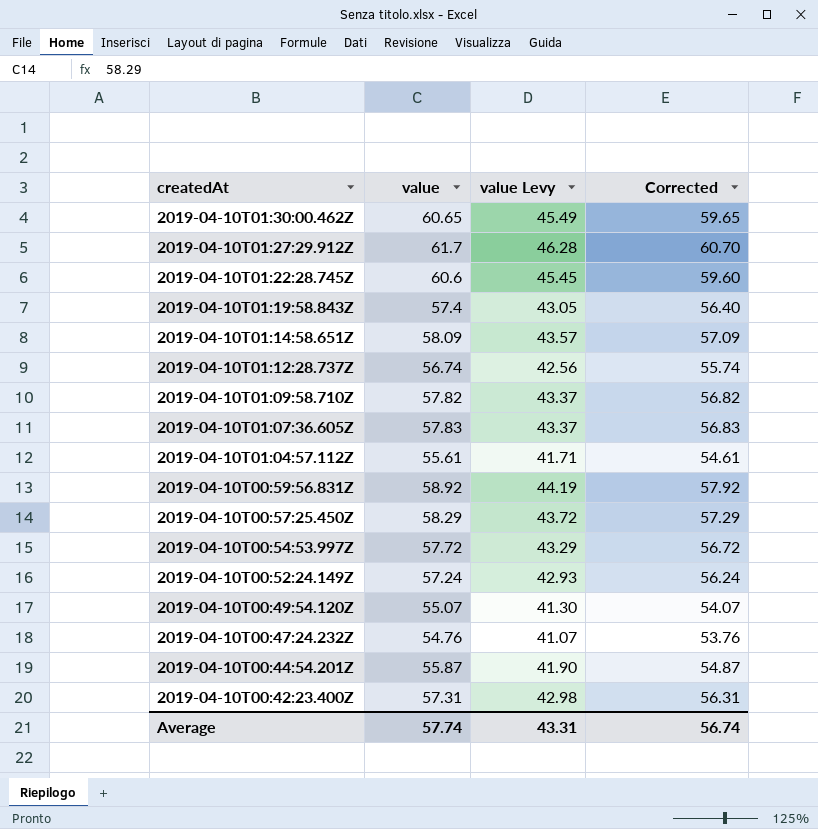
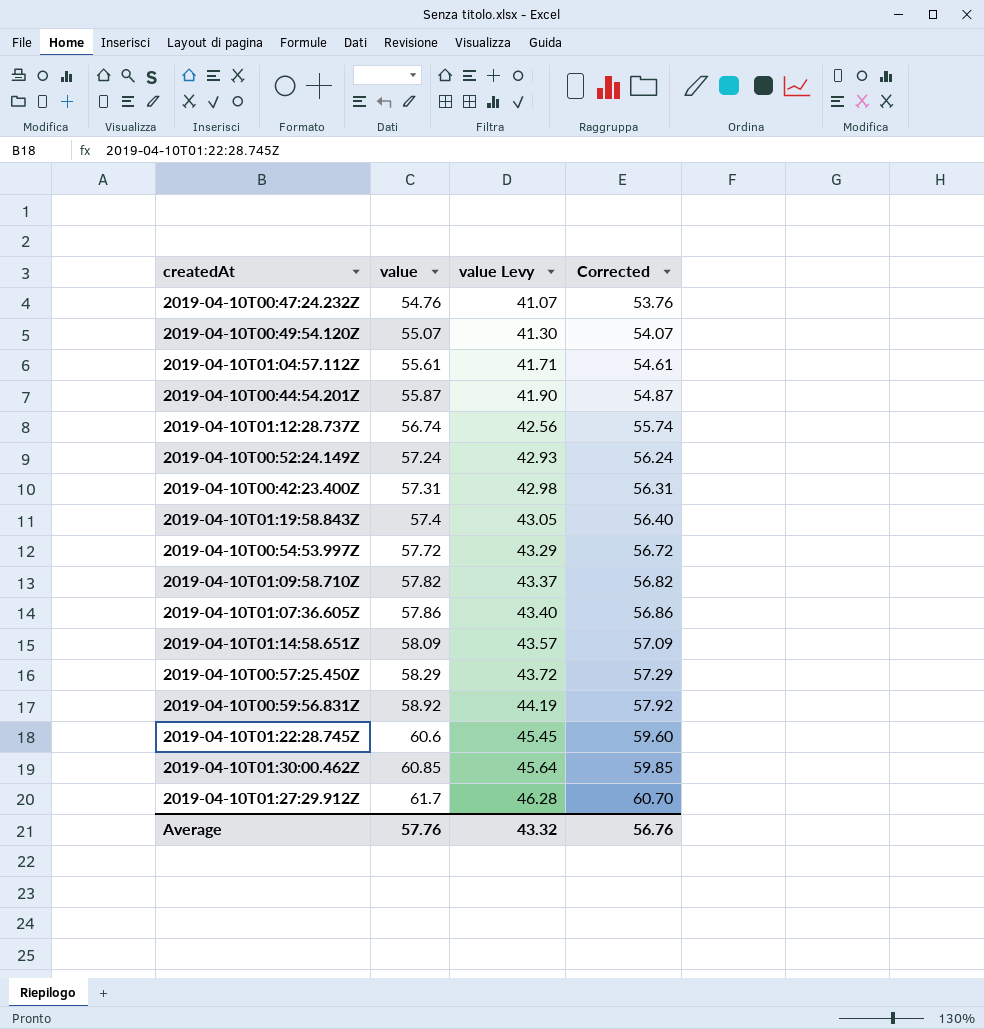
row order: createdAt descending -> value ascending
2019-04-10T01:07:36.605Z | value: 57.83 -> 57.86
2019-04-10T01:07:36.605Z | value Levy: 43.37 -> 43.40
2019-04-10T01:07:36.605Z | Corrected: 56.83 -> 56.86
2019-04-10T01:30:00.462Z | value: 60.65 -> 60.85
2019-04-10T01:30:00.462Z | value Levy: 45.49 -> 45.64
2019-04-10T01:30:00.462Z | Corrected: 59.65 -> 59.85
Average | value: 57.74 -> 57.76
Average | value Levy: 43.31 -> 43.32
Average | Corrected: 56.74 -> 56.76

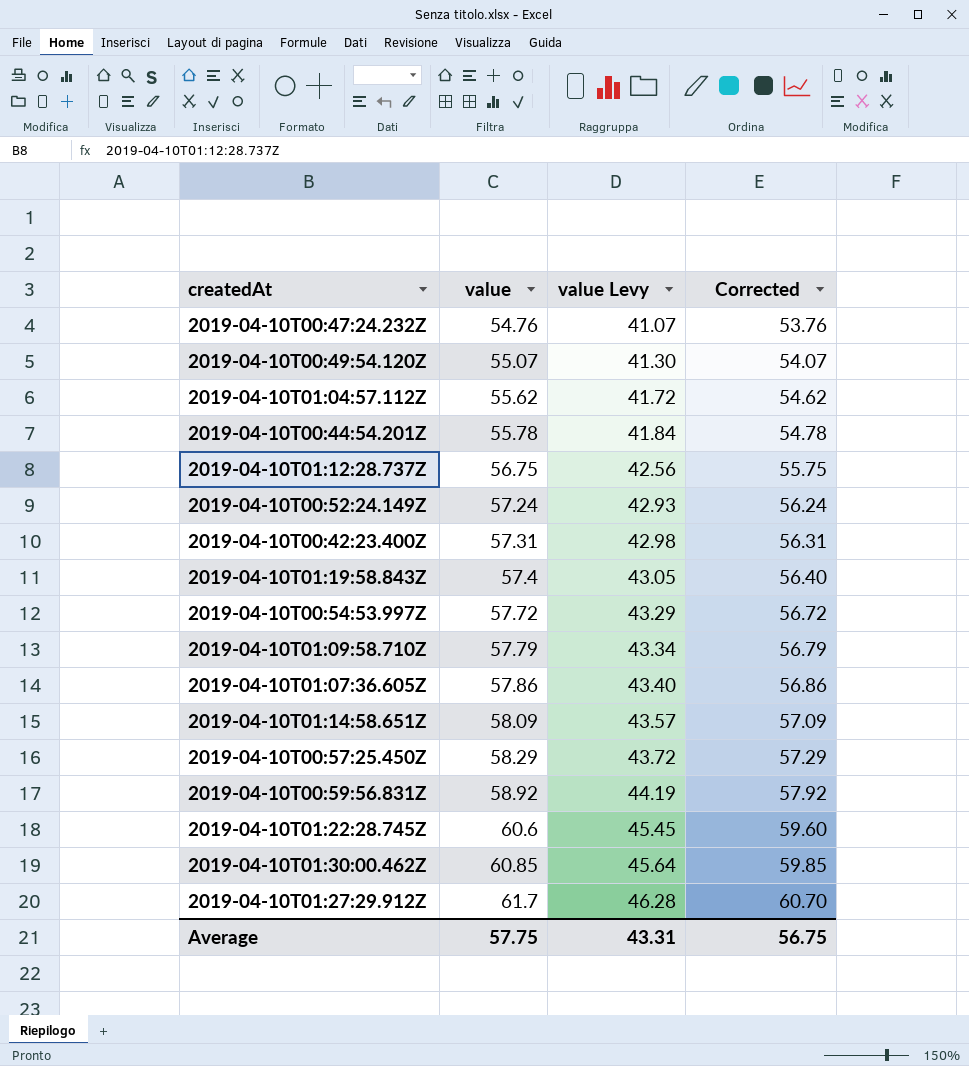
2019-04-10T01:04:57.112Z | value: 55.61 -> 55.62
2019-04-10T01:04:57.112Z | value Levy: 41.71 -> 41.72
2019-04-10T01:04:57.112Z | Corrected: 54.61 -> 54.62
2019-04-10T00:44:54.201Z | value: 55.87 -> 55.78
2019-04-10T00:44:54.201Z | value Levy: 41.90 -> 41.84
2019-04-10T00:44:54.201Z | Corrected: 54.87 -> 54.78
2019-04-10T01:12:28.737Z | value: 56.74 -> 56.75
2019-04-10T01:12:28.737Z | Corrected: 55.74 -> 55.75
2019-04-10T01:09:58.710Z | value: 57.82 -> 57.79
2019-04-10T01:09:58.710Z | value Levy: 43.37 -> 43.34
2019-04-10T01:09:58.710Z | Corrected: 56.82 -> 56.79
Average | value: 57.76 -> 57.75
Average | value Levy: 43.32 -> 43.31
Average | Corrected: 56.76 -> 56.75

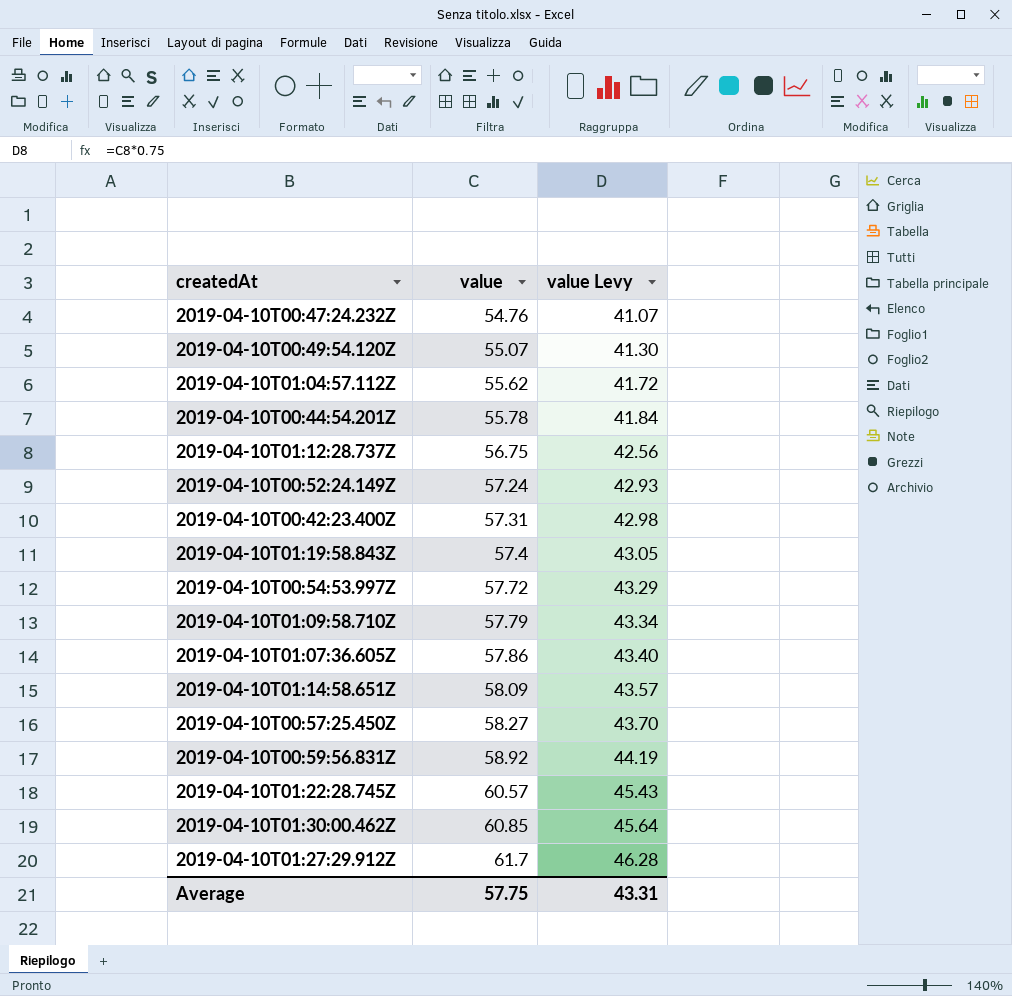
column Corrected | formula: [value] - 1 -> none
2019-04-10T00:57:25.450Z | value: 58.29 -> 58.27
2019-04-10T00:57:25.450Z | value Levy: 43.72 -> 43.70
2019-04-10T01:22:28.745Z | value: 60.6 -> 60.57
2019-04-10T01:22:28.745Z | value Levy: 45.45 -> 45.43

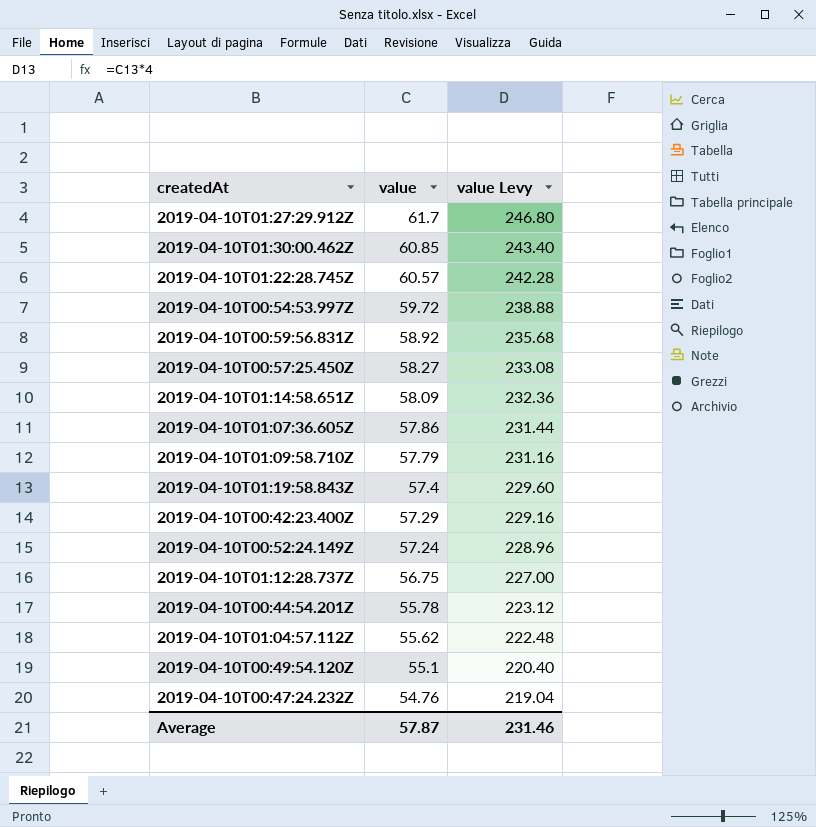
row order: value ascending -> value descending
column value Levy | formula: [value] * 0.75 -> [value] * 4
2019-04-10T00:54:53.997Z | value: 57.72 -> 59.72
2019-04-10T00:42:23.400Z | value: 57.31 -> 57.29
2019-04-10T00:49:54.120Z | value: 55.07 -> 55.1
Average | value: 57.75 -> 57.87
Average | value Levy: 43.31 -> 231.46

